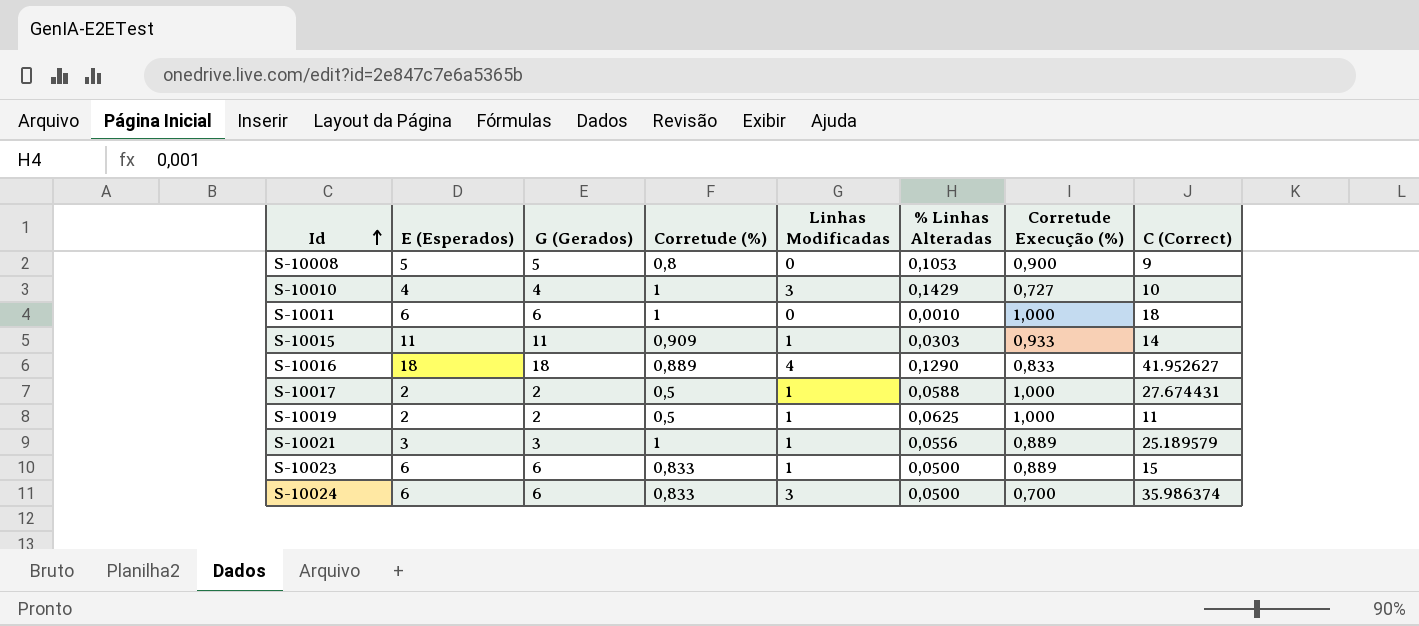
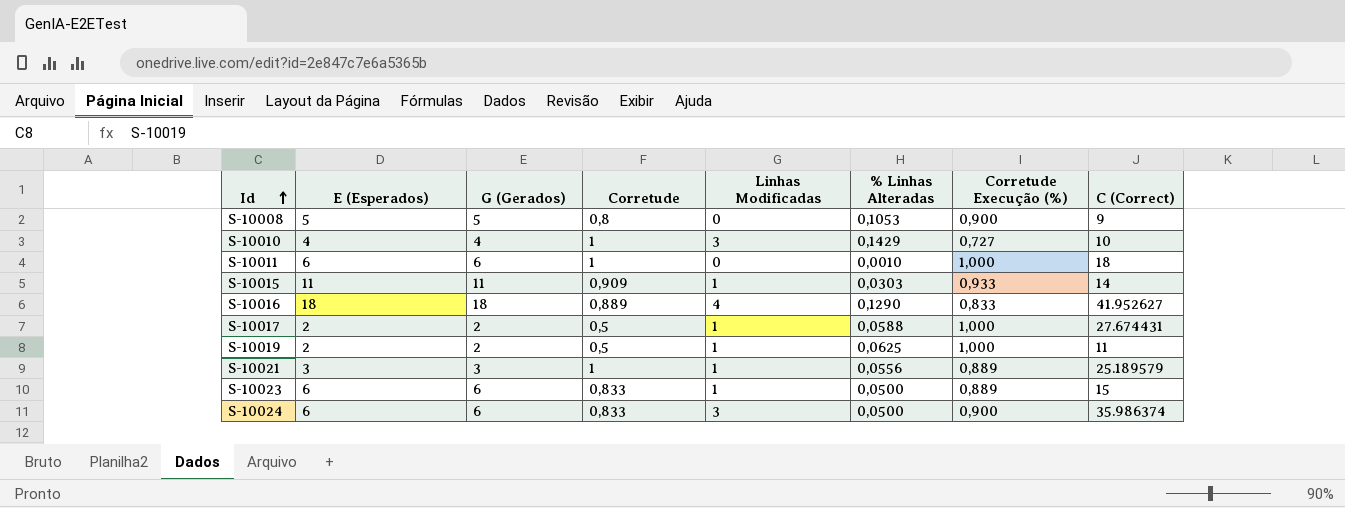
column name: Corretude (%) -> Corretude
S-10024 | Corretude Execução (%): 0,700 -> 0,900

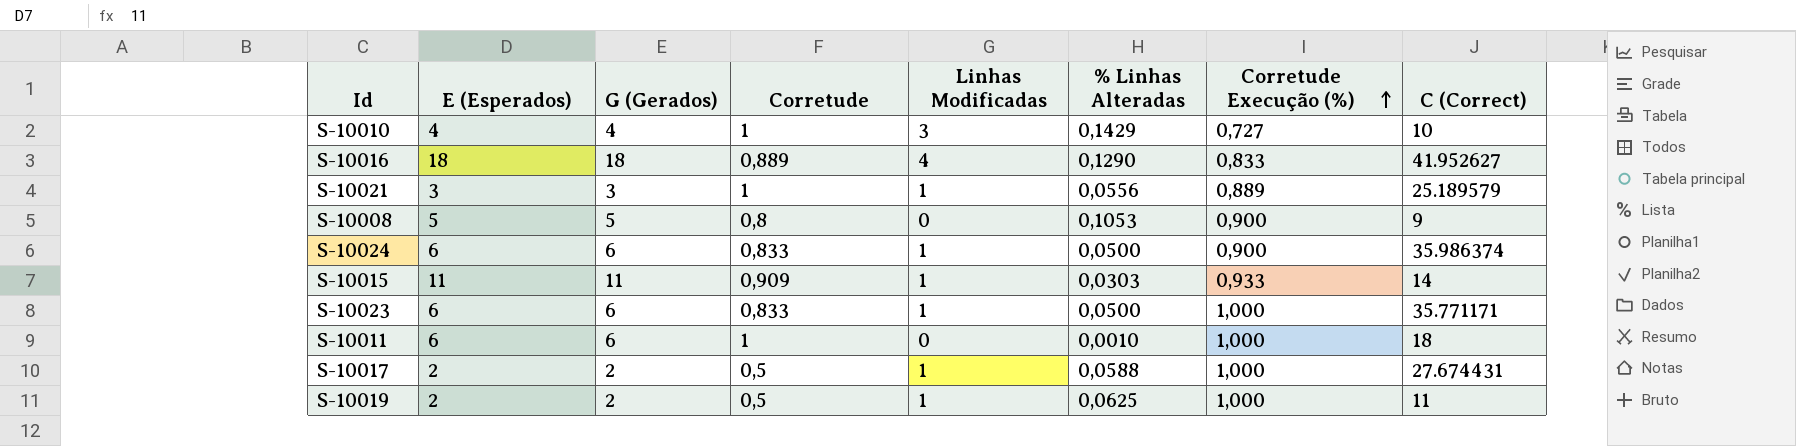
row order: Id ascending -> Corretude Execução (%) ascending
S-10024 | Linhas Modificadas: 3 -> 1
S-10023 | Corretude Execução (%): 0,889 -> 1,000
S-10023 | C (Correct): 15 -> 35.771171

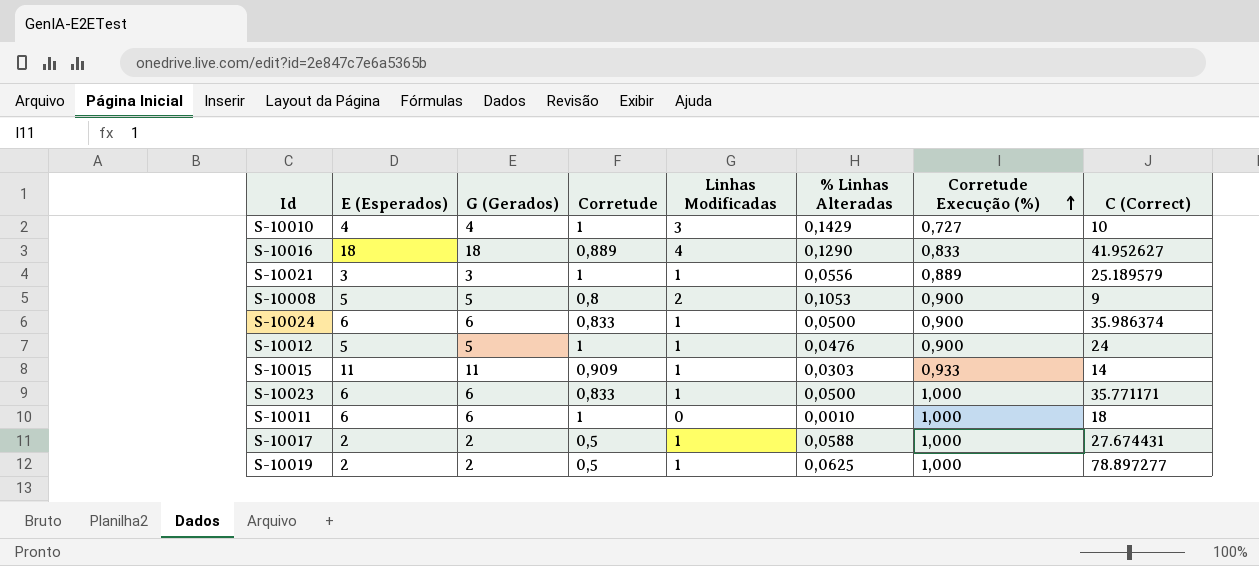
S-10008 | Linhas Modificadas: 0 -> 2
row S-10012: none -> 5 | 5 | 1 | 1 | 0,0476 | 0,900 | 24
S-10019 | C (Correct): 11 -> 78.897277

